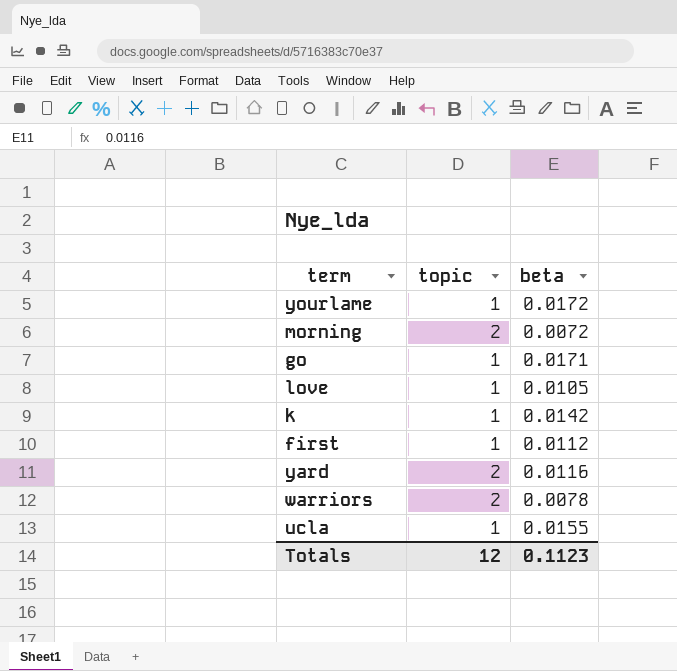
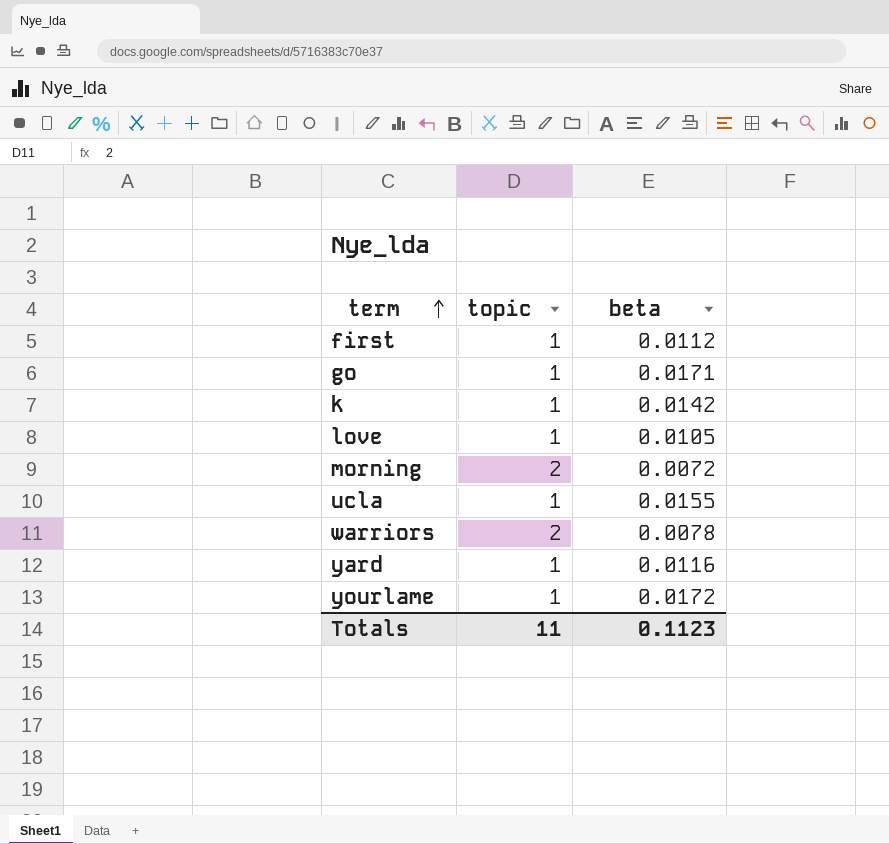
row order: none -> term ascending
yard | topic: 2 -> 1
Totals | topic: 12 -> 11

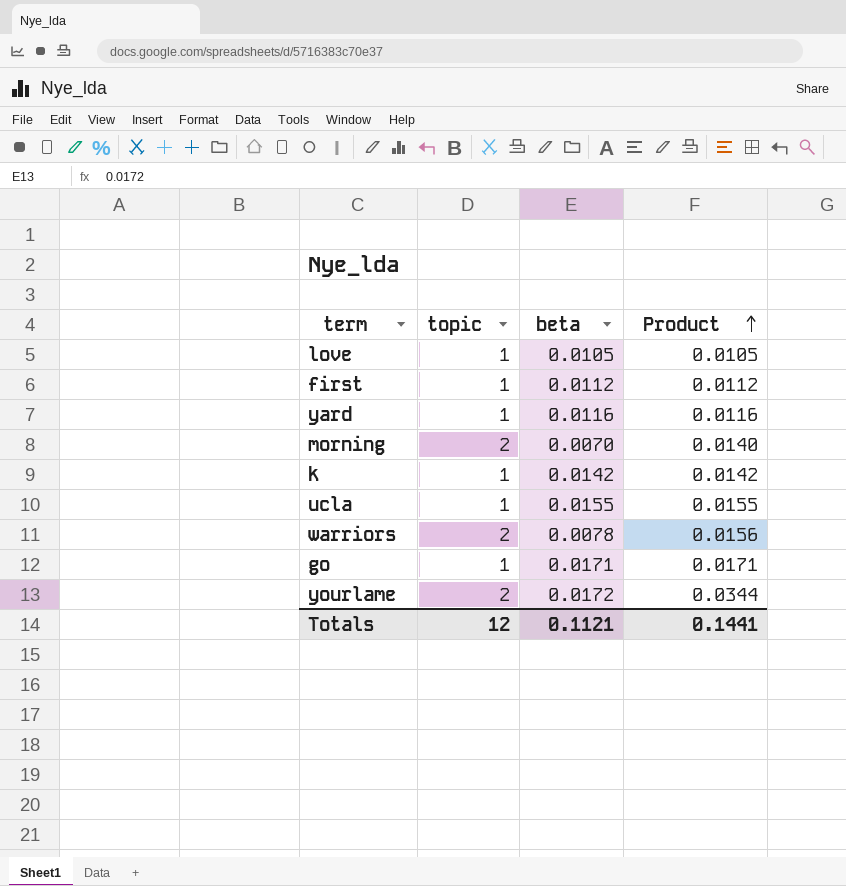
row order: term ascending -> Product ascending
column Product | formula: none -> [topic] * [beta]
morning | beta: 0.0072 -> 0.0070
yourlame | topic: 1 -> 2
Totals | topic: 11 -> 12
Totals | beta: 0.1123 -> 0.1121

